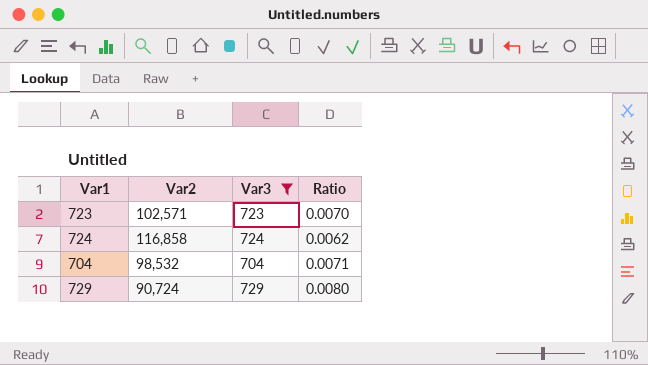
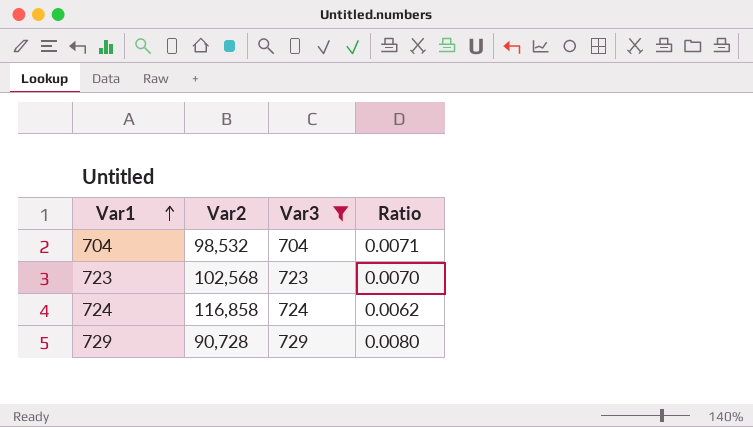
row order: none -> Var1 ascending
723 | Var2: 102,571 -> 102,568
729 | Var2: 90,724 -> 90,728

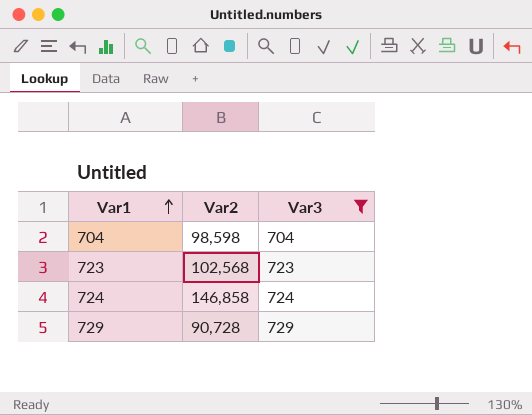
column Ratio | formula: [Var3] / [Var2] -> none
704 | Var2: 98,532 -> 98,598
724 | Var2: 116,858 -> 146,858

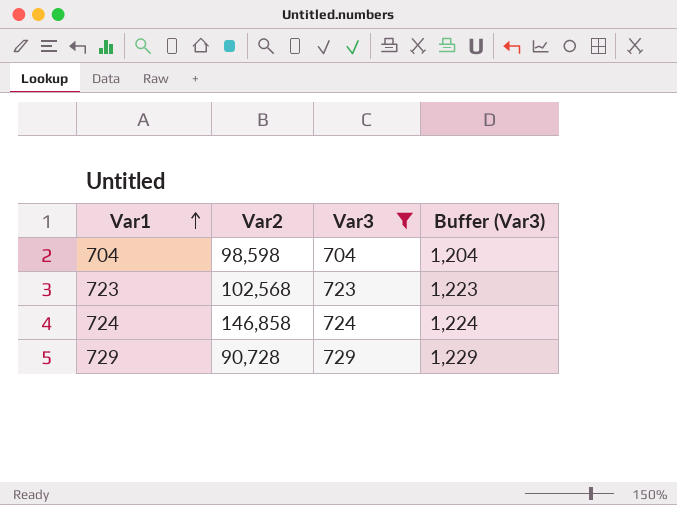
column Buffer (Var3) | formula: none -> [Var3] + 500

